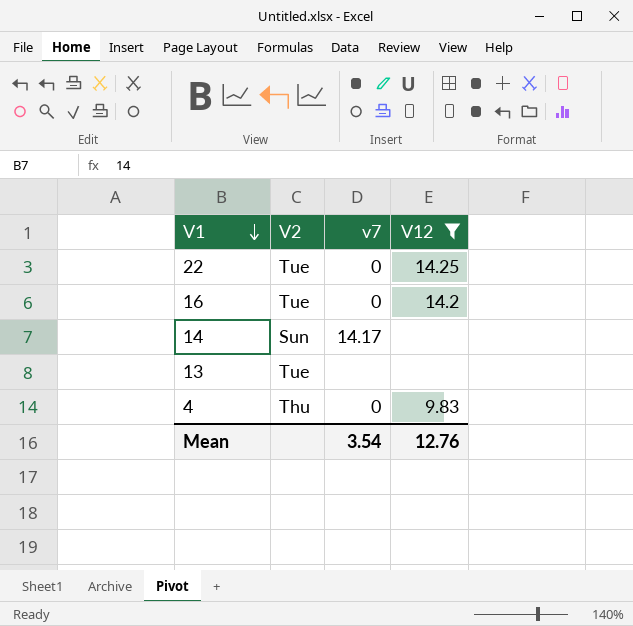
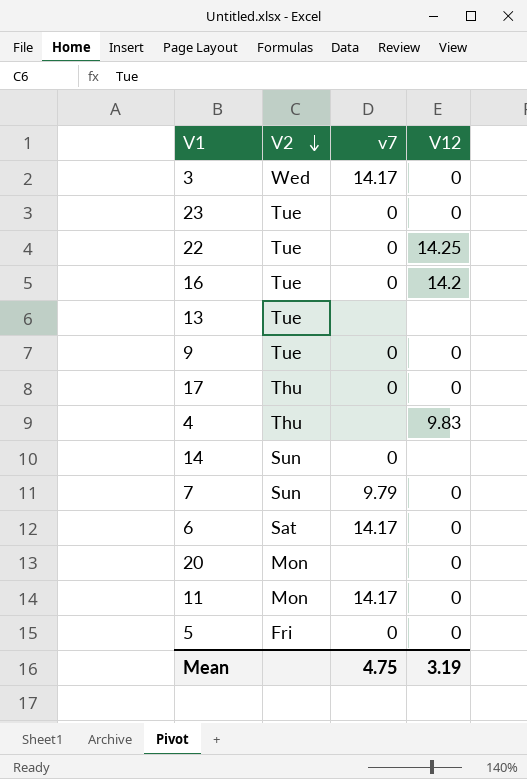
filter: V12 != 0 -> none
row order: V1 descending -> V2 descending
4 | v7: 0 -> none
14 | v7: 14.17 -> 0
Mean | v7: 3.54 -> 4.75
Mean | V12: 12.76 -> 3.19

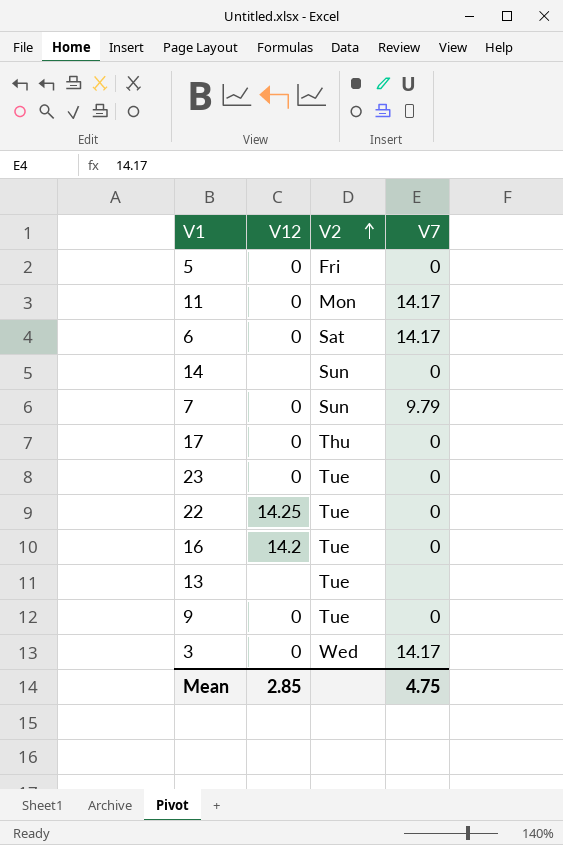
row order: V2 descending -> V2 ascending
column V12 | position: 4 -> 2
column name: v7 -> V7
row 4: Thu | none | 9.83 -> none
row 20: Mon | none | 0 -> none
Mean | V12: 3.19 -> 2.85

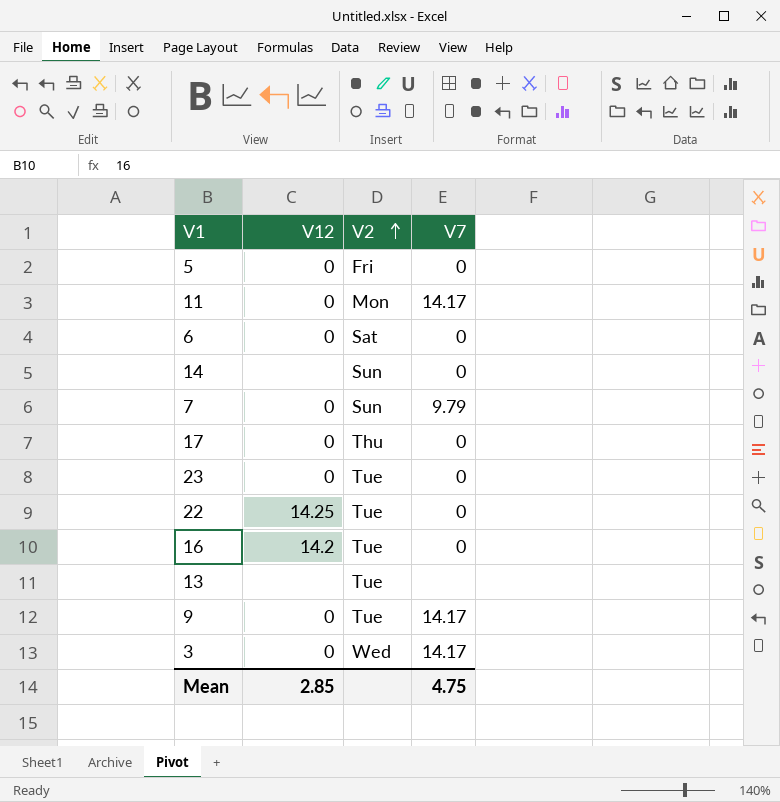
6 | V7: 14.17 -> 0
9 | V7: 0 -> 14.17

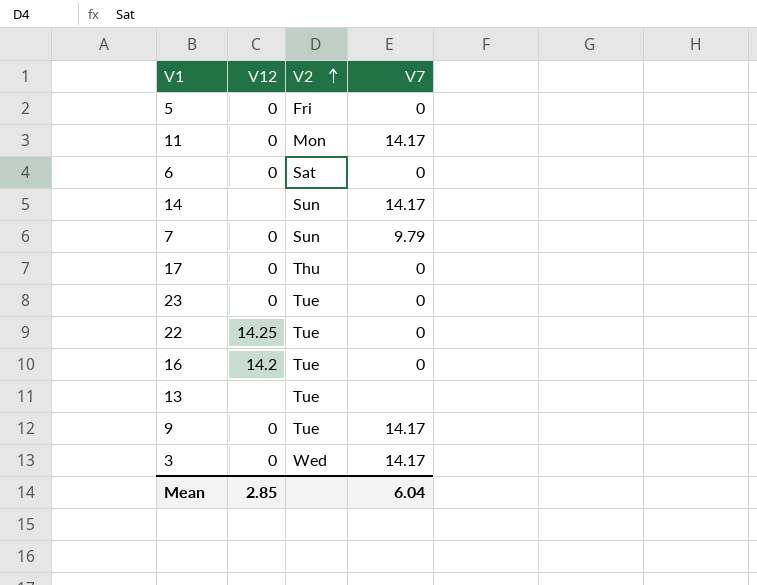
14 | V7: 0 -> 14.17
Mean | V7: 4.75 -> 6.04

